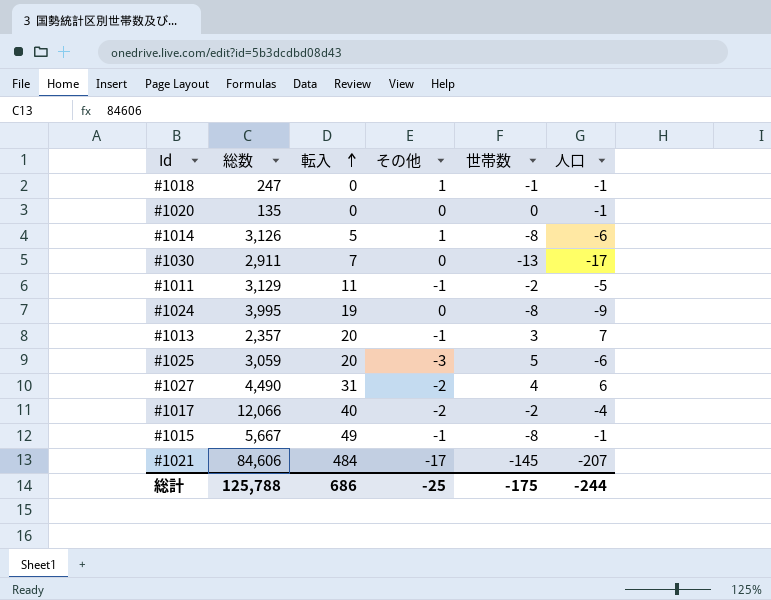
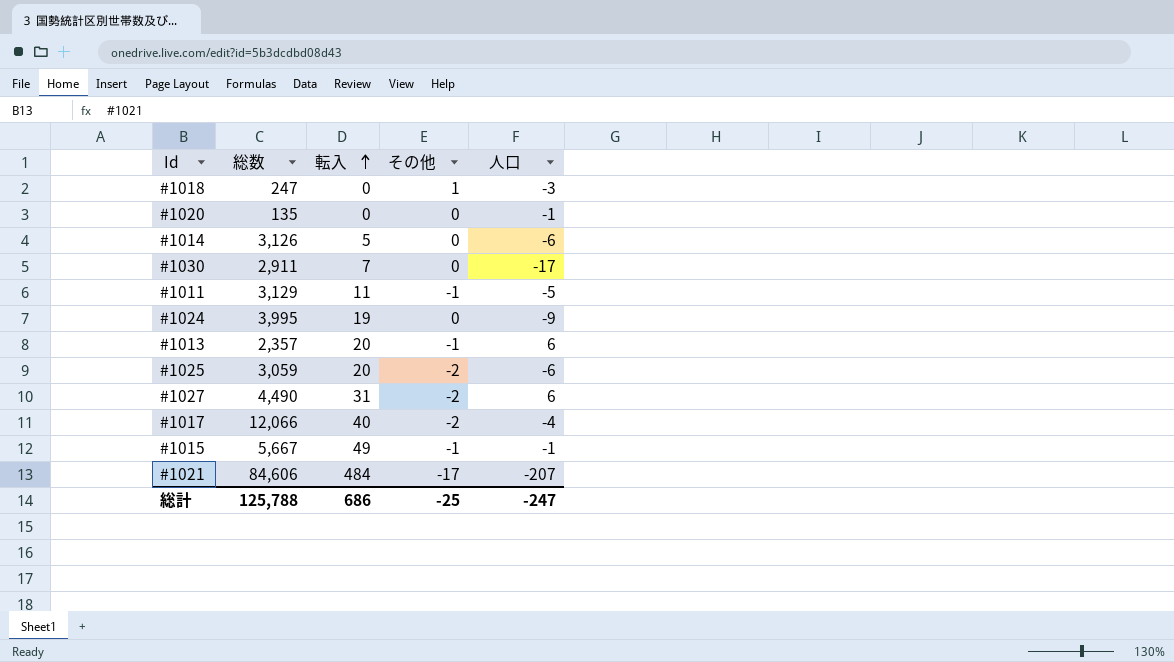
column 世帯数 | position: 5 -> none
#1018 | 人口: -1 -> -3
#1014 | その他: 1 -> 0
#1013 | 人口: 7 -> 6
#1025 | その他: -3 -> -2
総計 | 人口: -244 -> -247

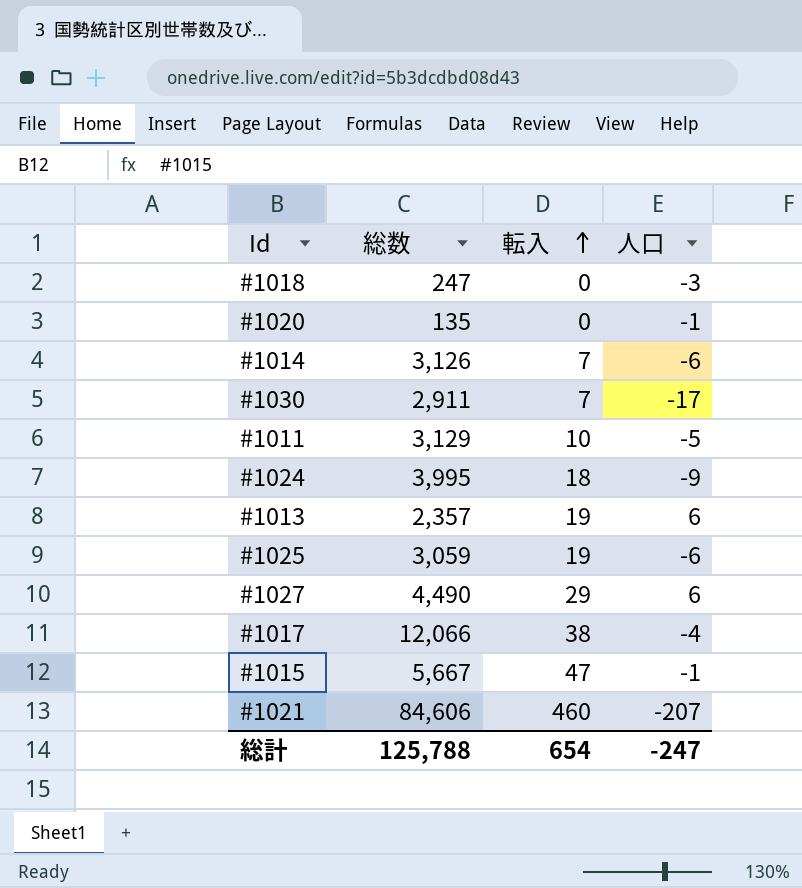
column その他 | position: 4 -> none
#1014 | 転入: 5 -> 7
#1011 | 転入: 11 -> 10
#1024 | 転入: 19 -> 18
#1013 | 転入: 20 -> 19
#1025 | 転入: 20 -> 19
#1027 | 転入: 31 -> 29
#1017 | 転入: 40 -> 38
#1015 | 転入: 49 -> 47
#1021 | 転入: 484 -> 460
総計 | 転入: 686 -> 654

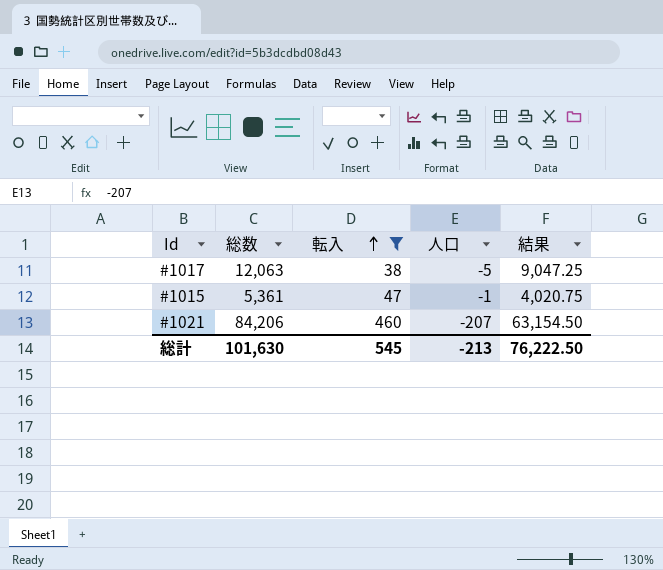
filter: none -> 転入 >= 38
column 結果 | formula: none -> [総数] * 0.75
#1017 | 総数: 12,066 -> 12,063
#1017 | 人口: -4 -> -5
#1015 | 総数: 5,667 -> 5,361
#1021 | 総数: 84,606 -> 84,206
総計 | 総数: 125,788 -> 101,630
総計 | 転入: 654 -> 545
総計 | 人口: -247 -> -213

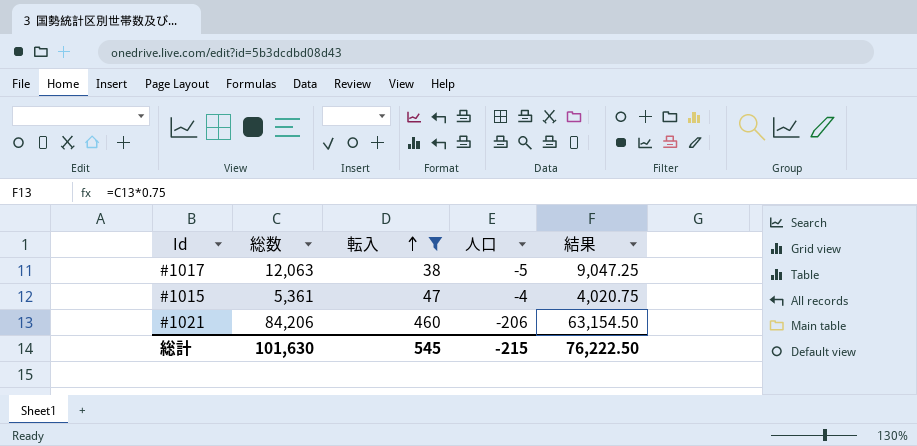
#1015 | 人口: -1 -> -4
#1021 | 人口: -207 -> -206
総計 | 人口: -213 -> -215

